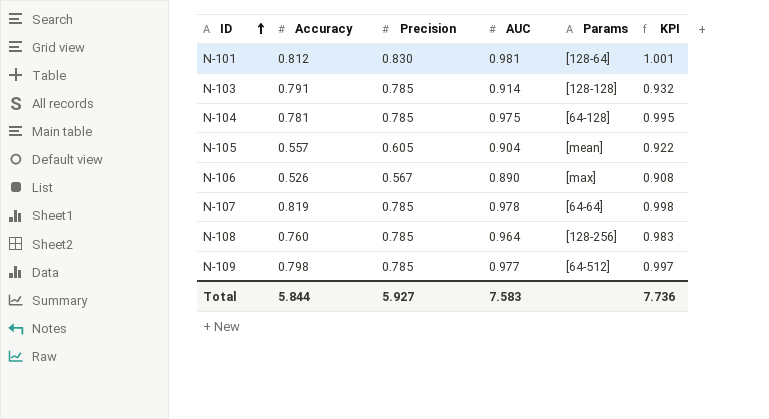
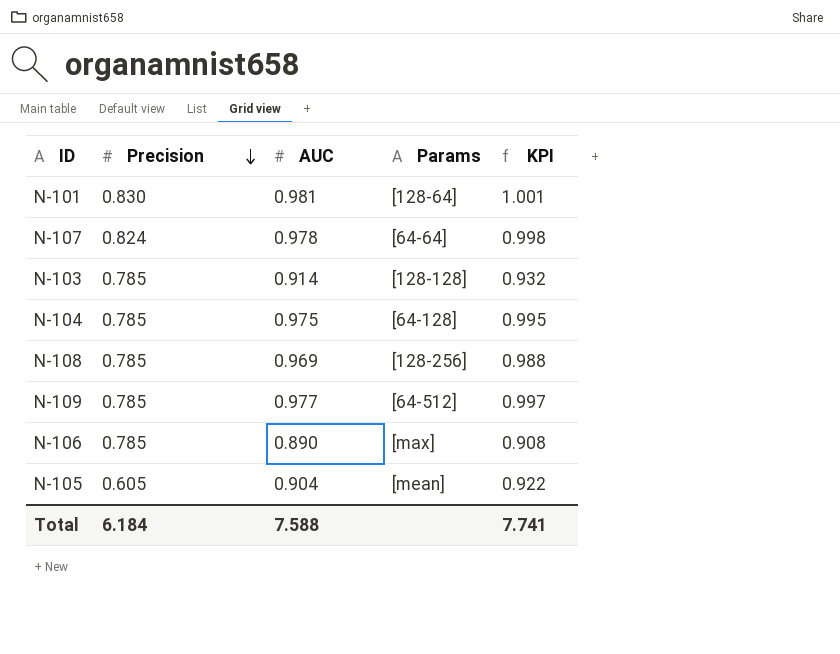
row order: ID ascending -> Precision descending
column Accuracy | position: 2 -> none
N-107 | Precision: 0.785 -> 0.824
N-108 | AUC: 0.964 -> 0.969
N-108 | KPI: 0.983 -> 0.988
N-106 | Precision: 0.567 -> 0.785
Total | Precision: 5.927 -> 6.184
Total | AUC: 7.583 -> 7.588
Total | KPI: 7.736 -> 7.741

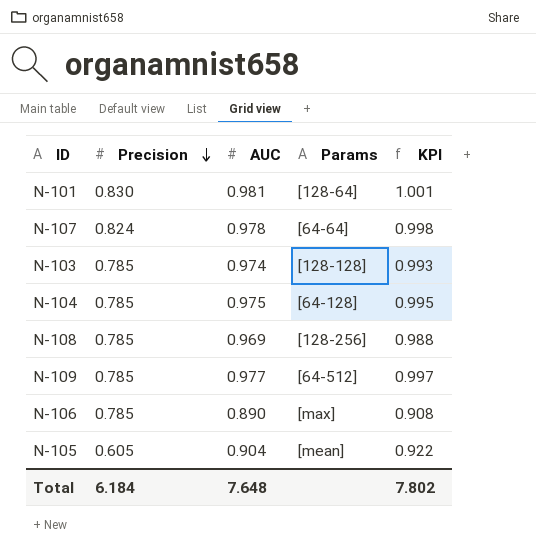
N-103 | AUC: 0.914 -> 0.974
N-103 | KPI: 0.932 -> 0.993
Total | AUC: 7.588 -> 7.648
Total | KPI: 7.741 -> 7.802

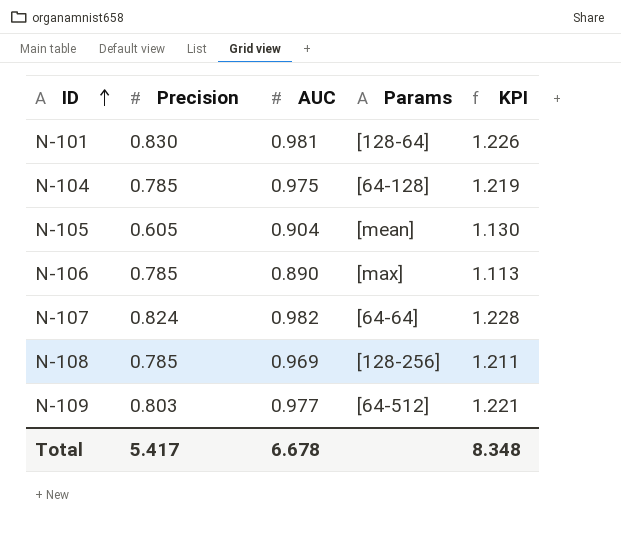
row order: Precision descending -> ID ascending
column KPI | formula: [AUC] * 1.02 -> [AUC] * 1.25
row N-103: 0.785 | 0.974 | [128-128] | 0.993 -> none
N-107 | AUC: 0.978 -> 0.982
N-109 | Precision: 0.785 -> 0.803
Total | Precision: 6.184 -> 5.417
Total | AUC: 7.648 -> 6.678
Total | KPI: 7.802 -> 8.348

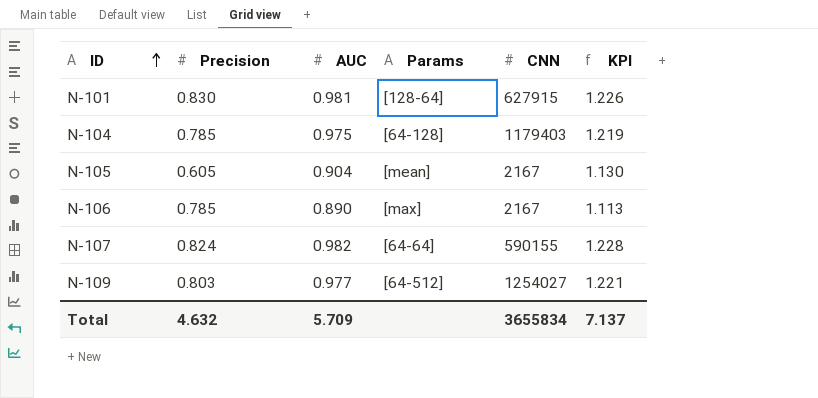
column CNN | position: none -> 5
row N-108: 0.785 | 0.969 | [128-256] | 1.211 -> none
Total | Precision: 5.417 -> 4.632
Total | AUC: 6.678 -> 5.709
Total | KPI: 8.348 -> 7.137

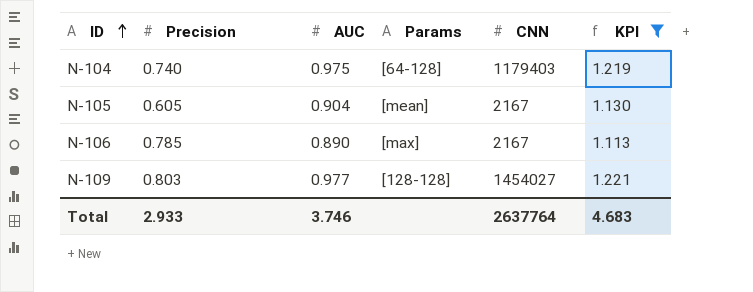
filter: none -> KPI <= 1.221
N-104 | Precision: 0.785 -> 0.740
N-109 | Params: [64-512] -> [128-128]
N-109 | CNN: 1254027 -> 1454027
Total | Precision: 4.632 -> 2.933
Total | AUC: 5.709 -> 3.746
Total | CNN: 3655834 -> 2637764
Total | KPI: 7.137 -> 4.683

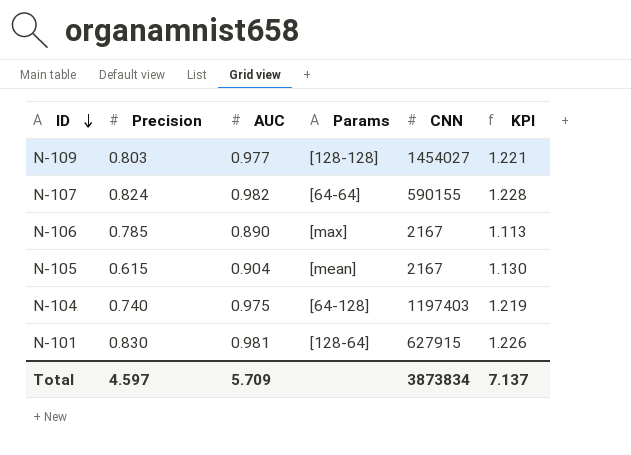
filter: KPI <= 1.221 -> none
row order: ID ascending -> ID descending
N-105 | Precision: 0.605 -> 0.615
N-104 | CNN: 1179403 -> 1197403
Total | Precision: 2.933 -> 4.597
Total | AUC: 3.746 -> 5.709
Total | CNN: 2637764 -> 3873834
Total | KPI: 4.683 -> 7.137

